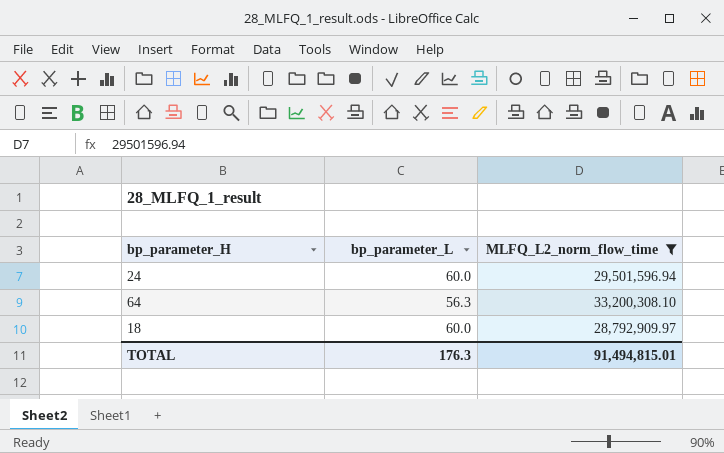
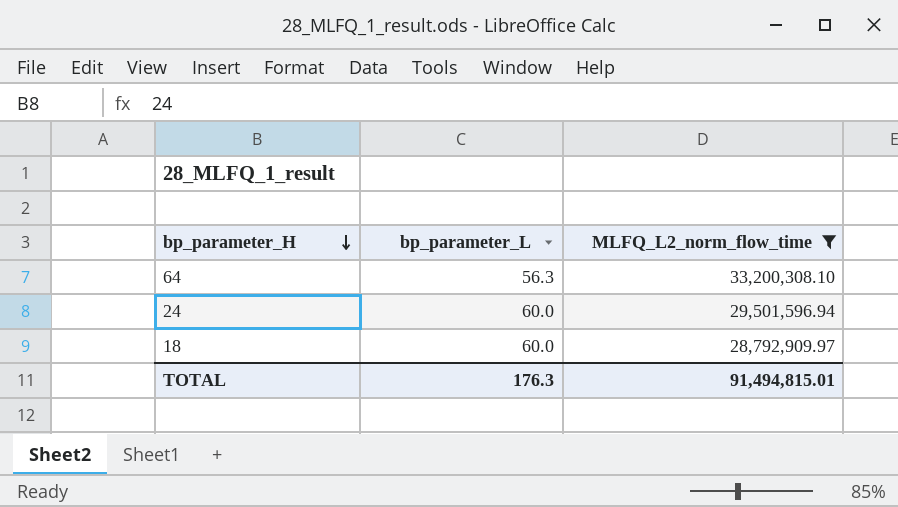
row order: none -> bp_parameter_H descending

